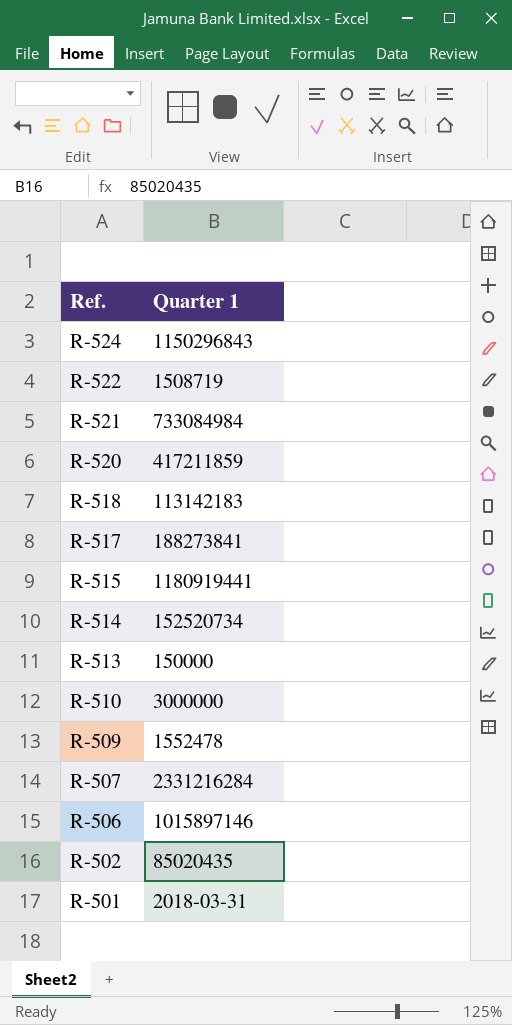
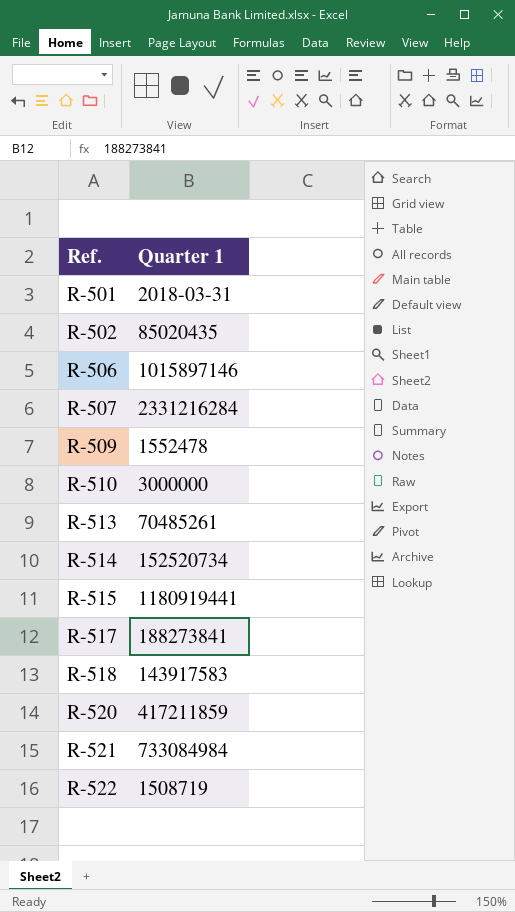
row order: Ref. descending -> Ref. ascending
row R-524: 1150296843 -> none
R-513 | Quarter 1: 150000 -> 70485261
R-518 | Quarter 1: 113142183 -> 143917583

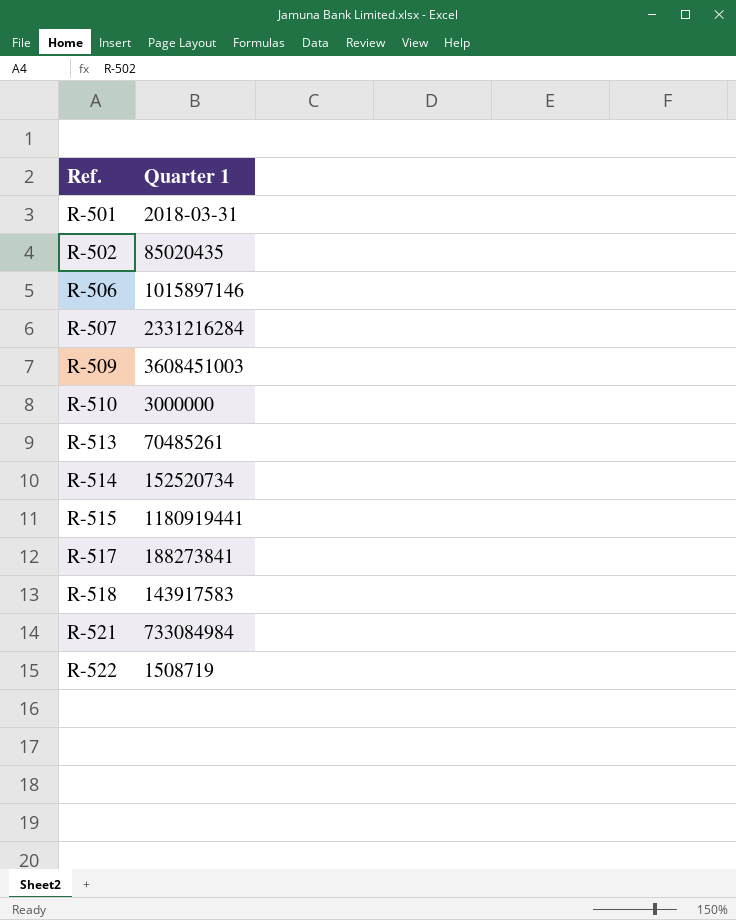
row R-520: 417211859 -> none
R-509 | Quarter 1: 1552478 -> 3608451003

